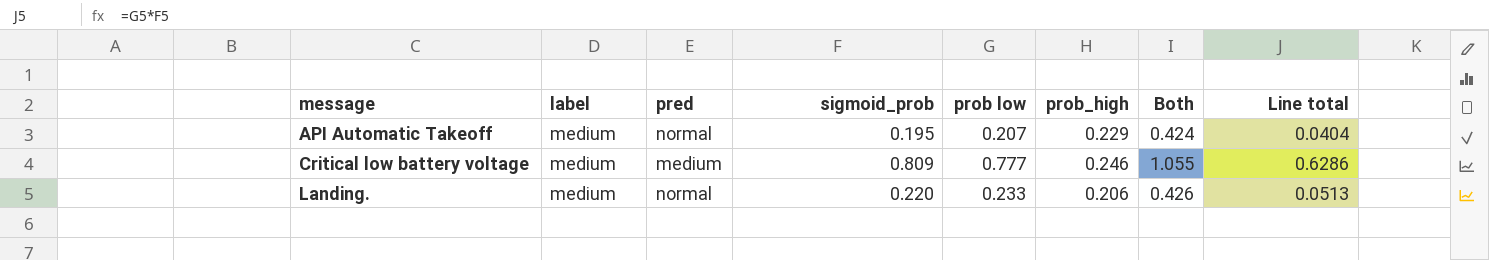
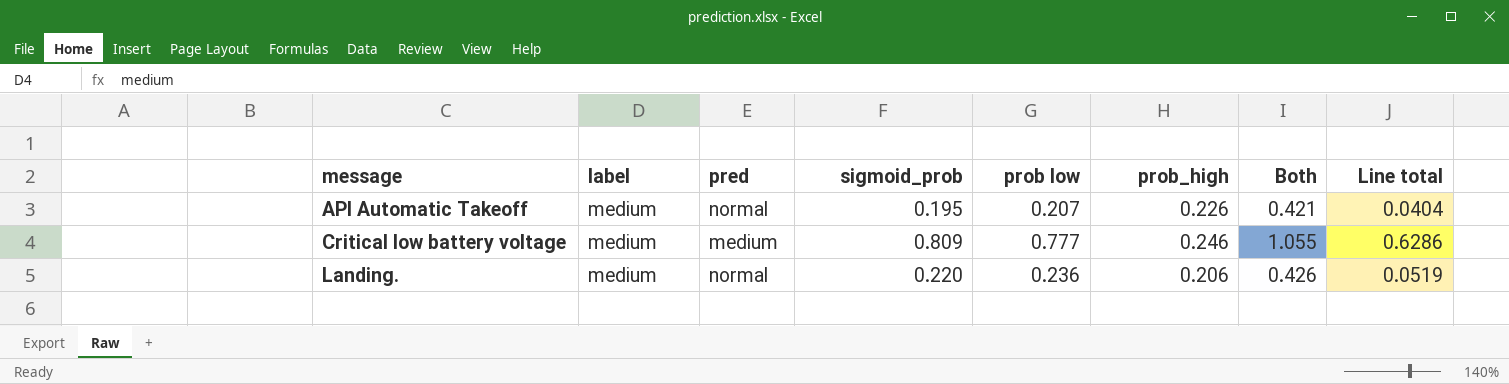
API Automatic Takeoff | prob_high: 0.229 -> 0.226
API Automatic Takeoff | Both: 0.424 -> 0.421
Landing. | prob low: 0.233 -> 0.236
Landing. | Line total: 0.0513 -> 0.0519

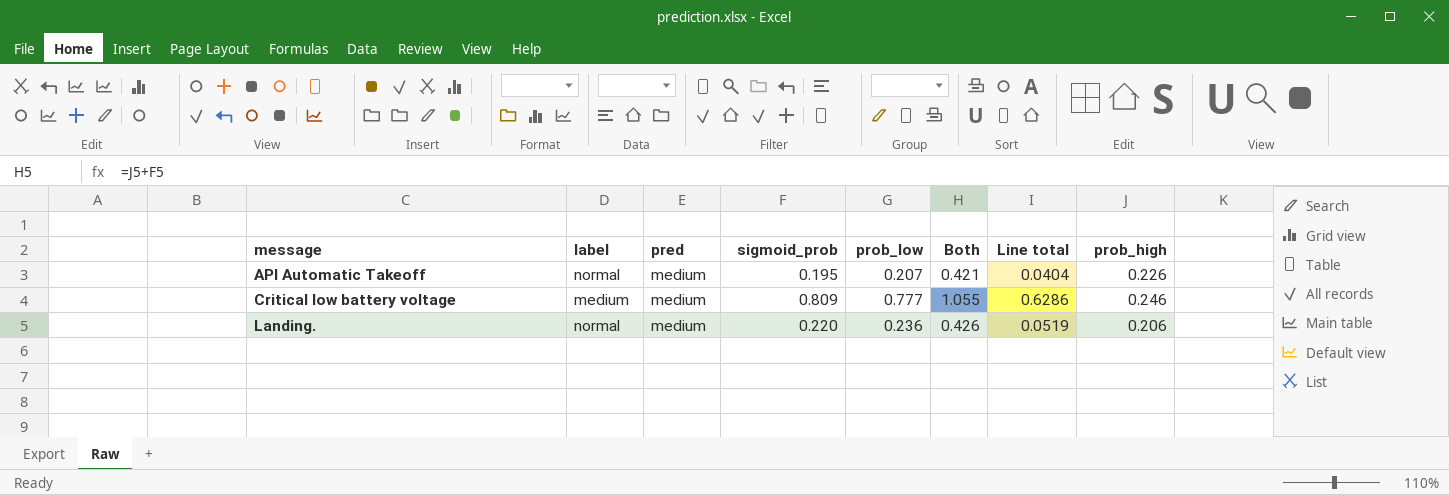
column name: prob low -> prob_low
column prob_high | position: 6 -> 8
API Automatic Takeoff | label: medium -> normal
API Automatic Takeoff | pred: normal -> medium
Landing. | label: medium -> normal
Landing. | pred: normal -> medium

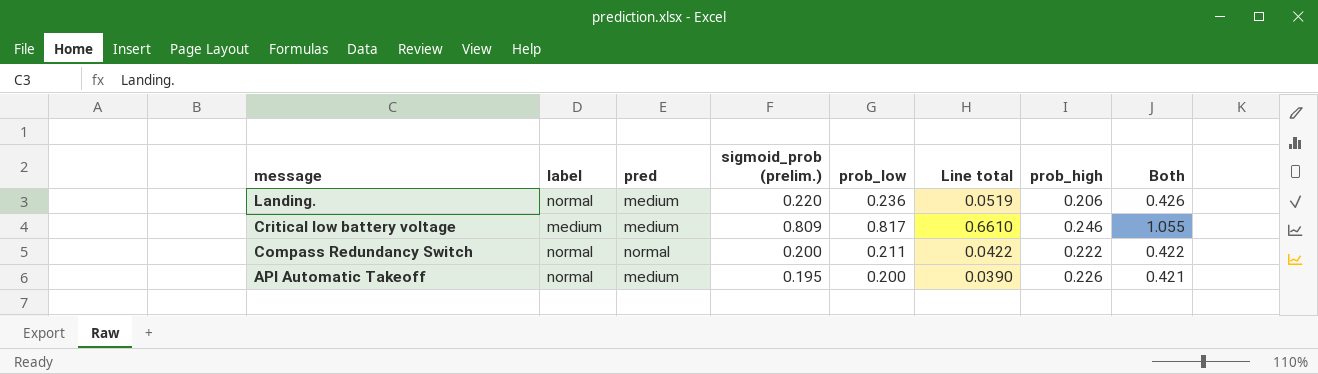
row order: message ascending -> message descending
column name: sigmoid_prob -> sigmoid_prob (prelim.)
column Both | position: 6 -> 8
Critical low battery voltage | prob_low: 0.777 -> 0.817
Critical low battery voltage | Line total: 0.6286 -> 0.6610
row Compass Redundancy Switch: none -> normal | normal | 0.200 | 0.211 | 0.0422 | 0.222 | 0.422
API Automatic Takeoff | prob_low: 0.207 -> 0.200
API Automatic Takeoff | Line total: 0.0404 -> 0.0390

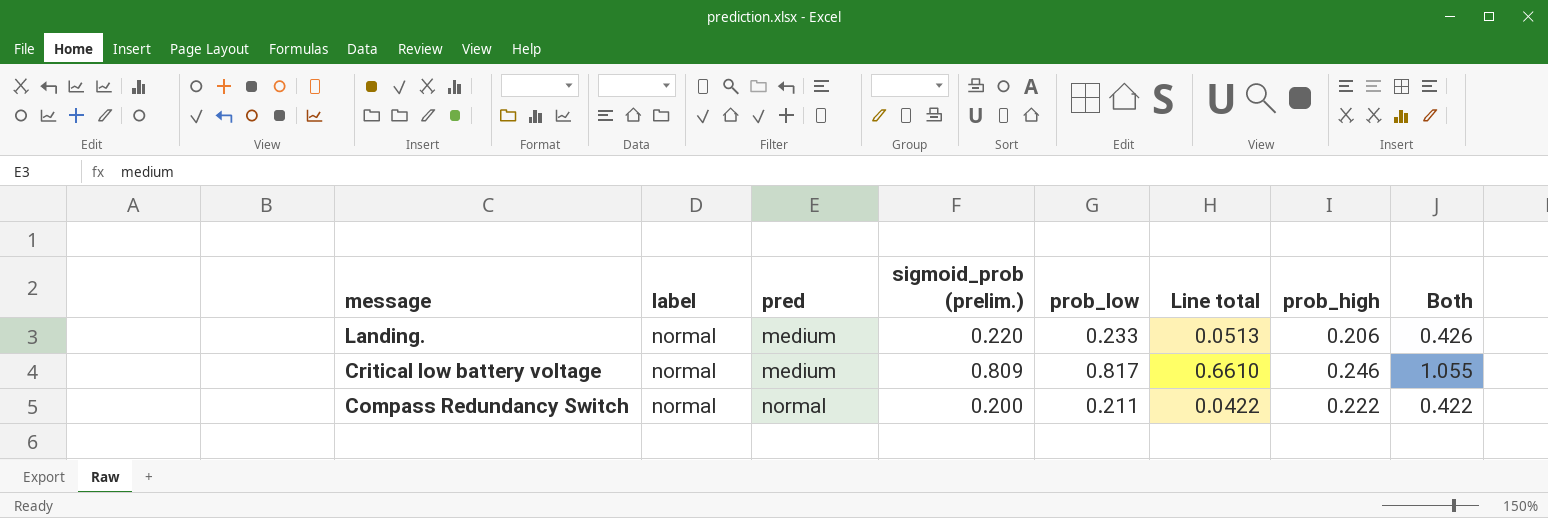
row API Automatic Takeoff: normal | medium | 0.195 | 0.200 | 0.0390 | 0.226 | 0.421 -> none
Landing. | prob_low: 0.236 -> 0.233
Landing. | Line total: 0.0519 -> 0.0513
Critical low battery voltage | label: medium -> normal

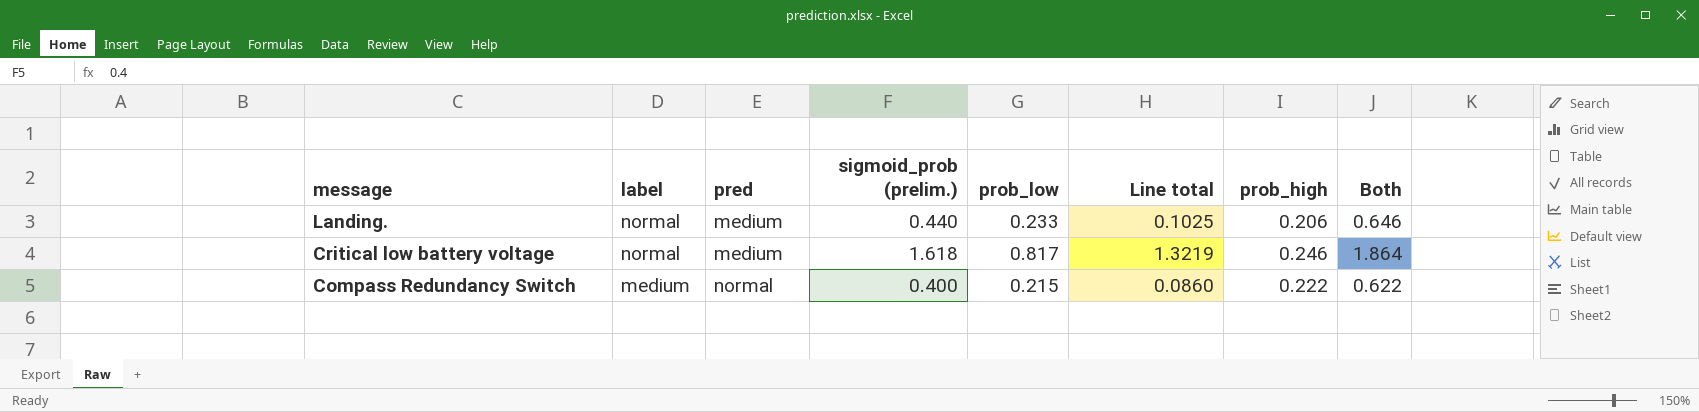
Landing. | sigmoid_prob (prelim.): 0.220 -> 0.440
Landing. | Line total: 0.0513 -> 0.1025
Landing. | Both: 0.426 -> 0.646
Critical low battery voltage | sigmoid_prob (prelim.): 0.809 -> 1.618
Critical low battery voltage | Line total: 0.6610 -> 1.3219
Critical low battery voltage | Both: 1.055 -> 1.864
Compass Redundancy Switch | label: normal -> medium
Compass Redundancy Switch | sigmoid_prob (prelim.): 0.200 -> 0.400
Compass Redundancy Switch | prob_low: 0.211 -> 0.215
Compass Redundancy Switch | Line total: 0.0422 -> 0.0860
Compass Redundancy Switch | Both: 0.422 -> 0.622

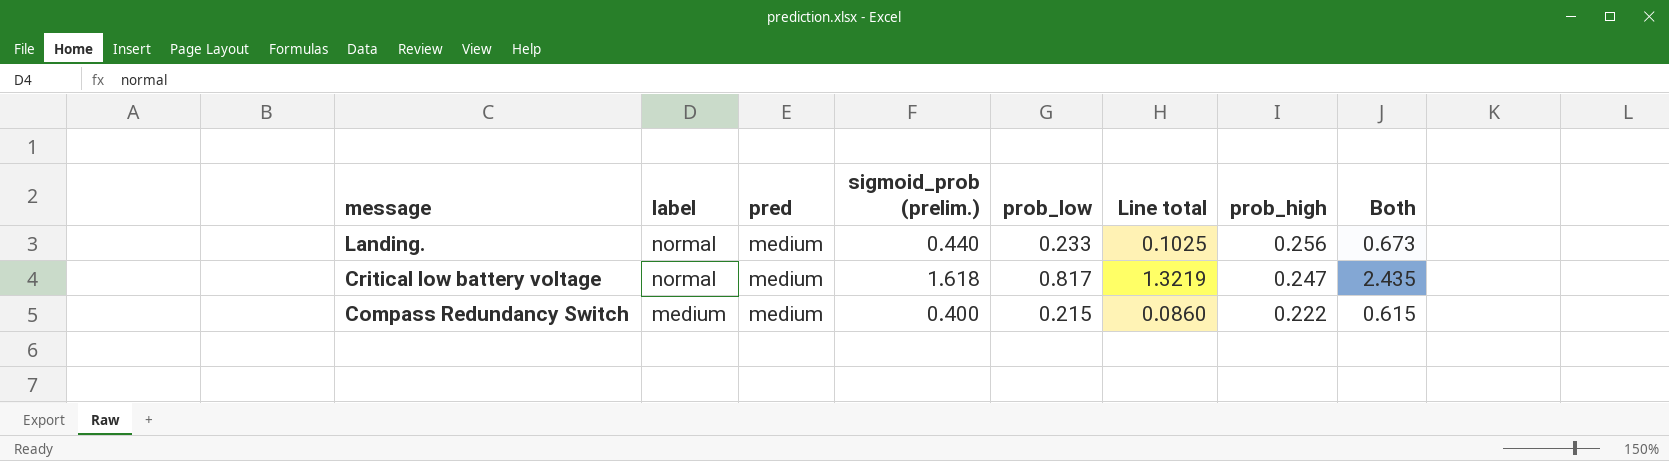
column Both | formula: [sigmoid_prob (prelim.)] + [prob_high] -> [sigmoid_prob (prelim.)] + [prob_low]
Landing. | prob_high: 0.206 -> 0.256
Critical low battery voltage | prob_high: 0.246 -> 0.247
Compass Redundancy Switch | pred: normal -> medium

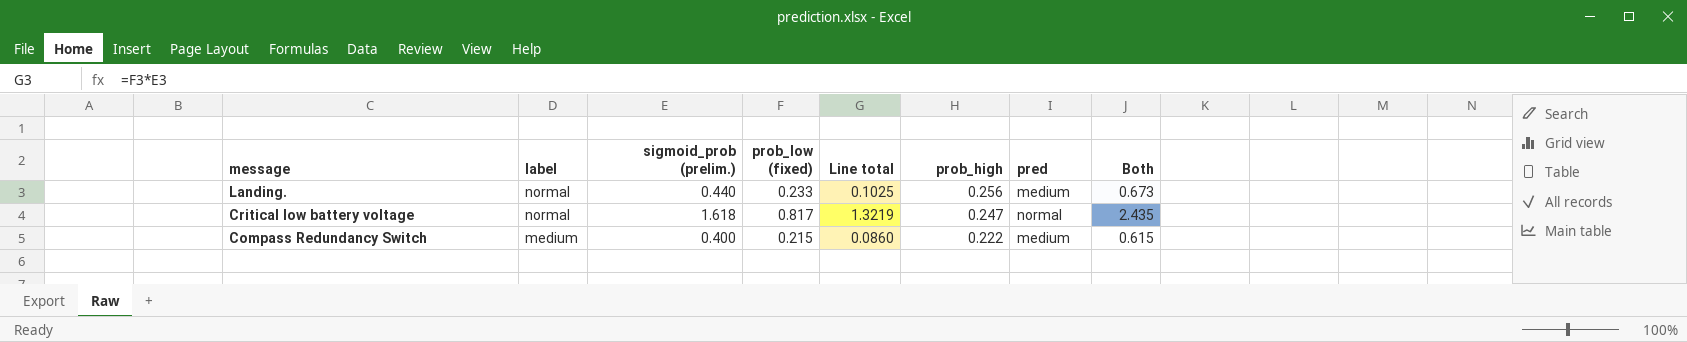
column name: prob_low -> prob_low (fixed)
column pred | position: 3 -> 7
Critical low battery voltage | pred: medium -> normal

